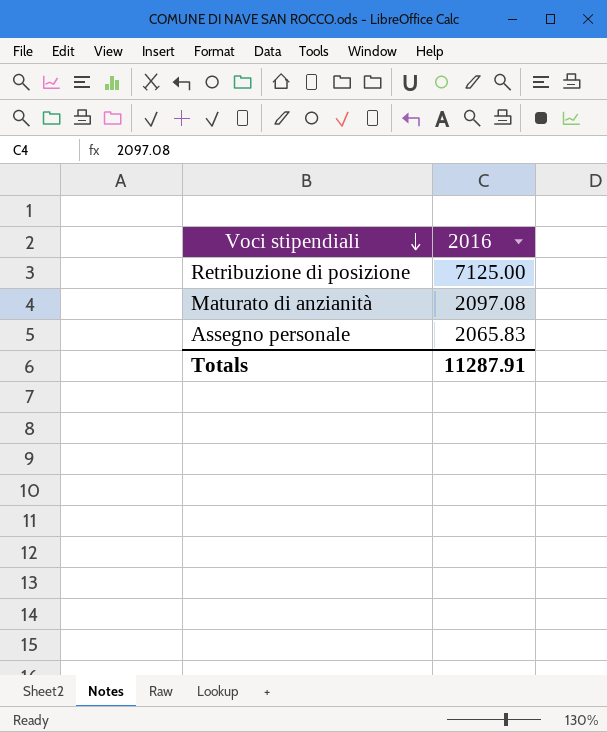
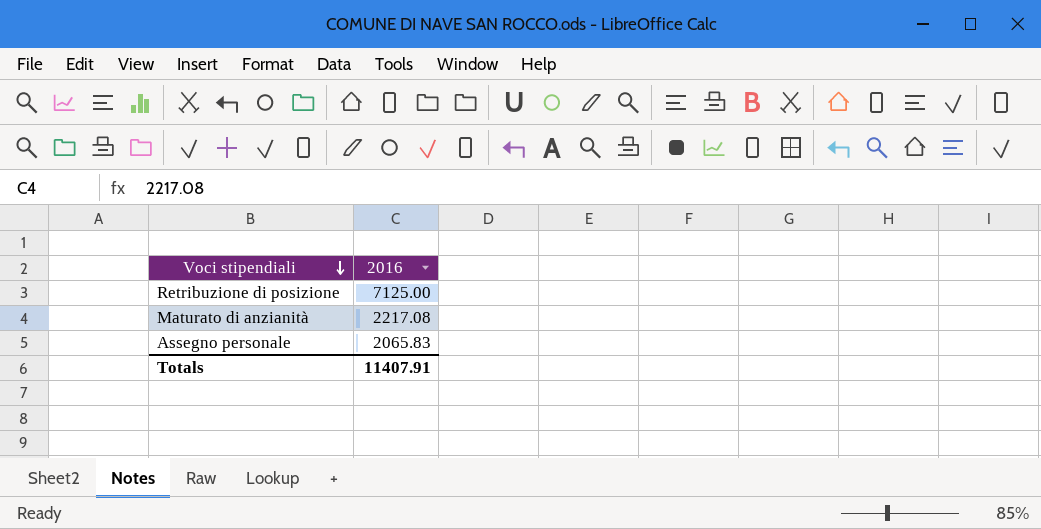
Maturato di anzianità | 2016: 2097.08 -> 2217.08
Totals | 2016: 11287.91 -> 11407.91

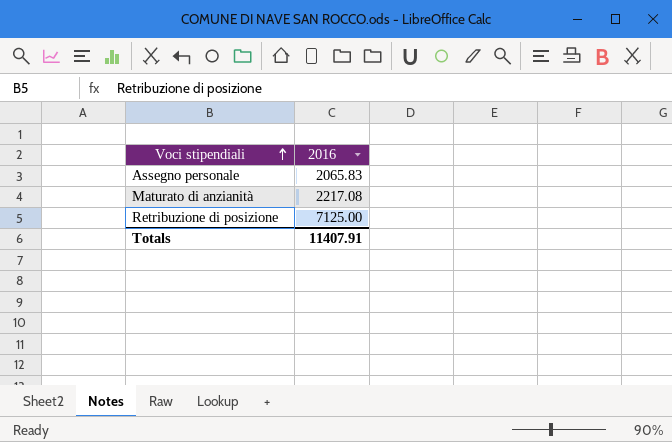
row order: Voci stipendiali descending -> Voci stipendiali ascending

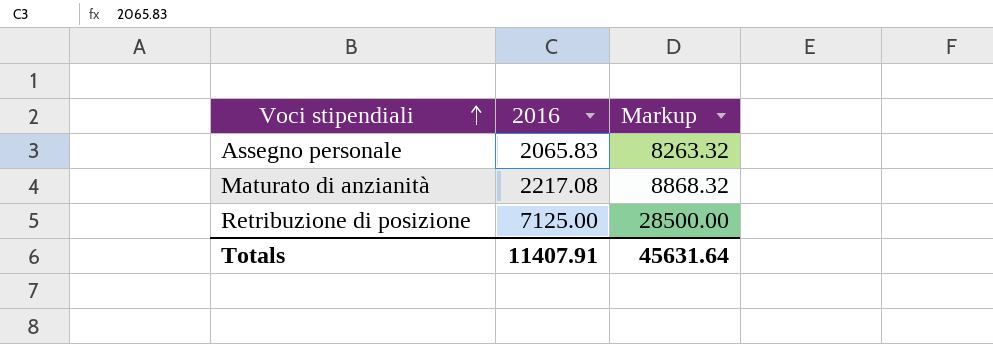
column Markup | formula: none -> [2016] * 4

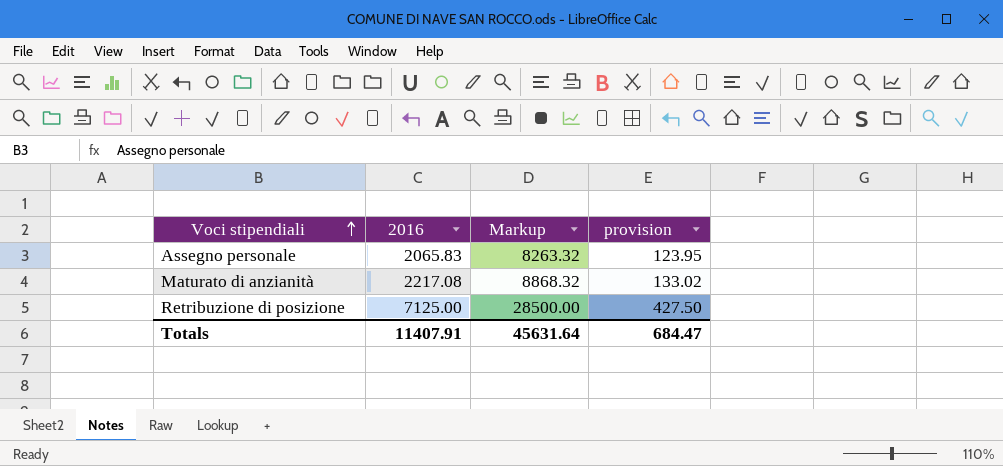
column provision | formula: none -> [2016] * 0.06

